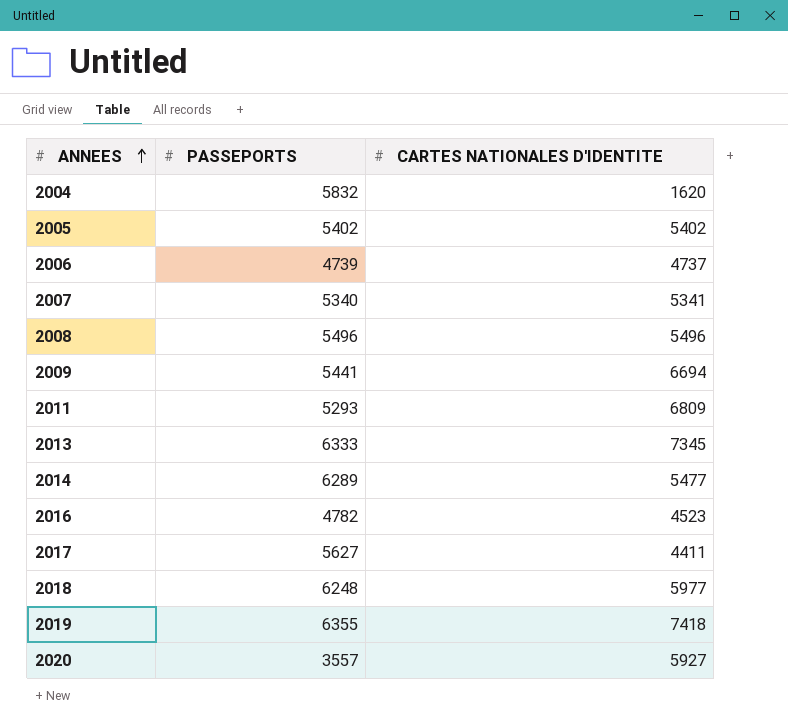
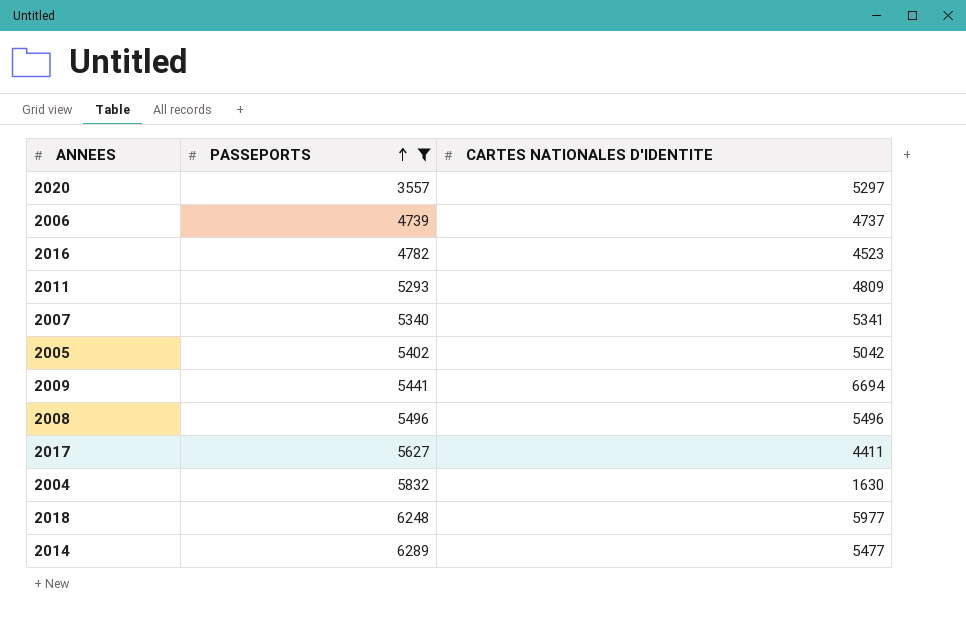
filter: none -> PASSEPORTS <= 6289
row order: ANNEES ascending -> PASSEPORTS ascending
2020 | CARTES NATIONALES D'IDENTITE: 5927 -> 5297
2011 | CARTES NATIONALES D'IDENTITE: 6809 -> 4809
2005 | CARTES NATIONALES D'IDENTITE: 5402 -> 5042
2004 | CARTES NATIONALES D'IDENTITE: 1620 -> 1630

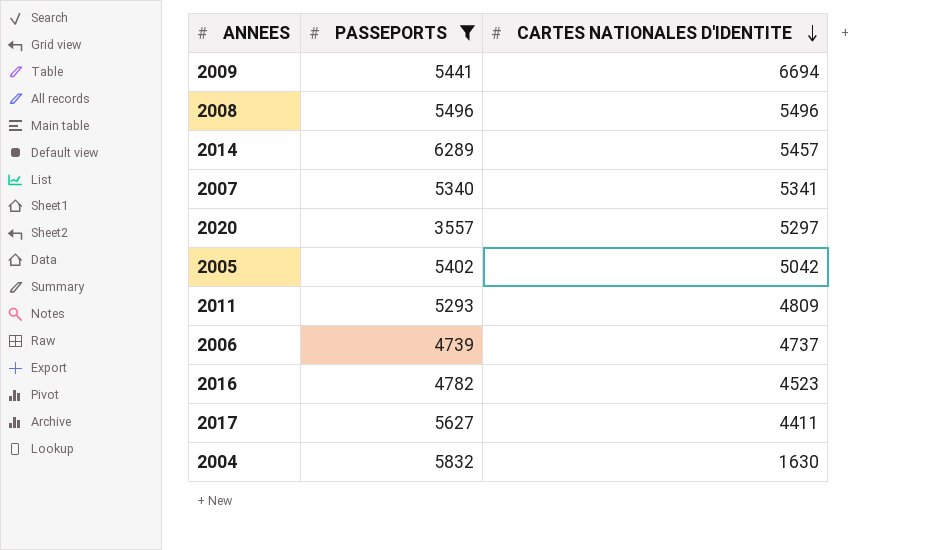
row order: PASSEPORTS ascending -> CARTES NATIONALES D'IDENTITE descending
row 2018: 6248 | 5977 -> none
2014 | CARTES NATIONALES D'IDENTITE: 5477 -> 5457

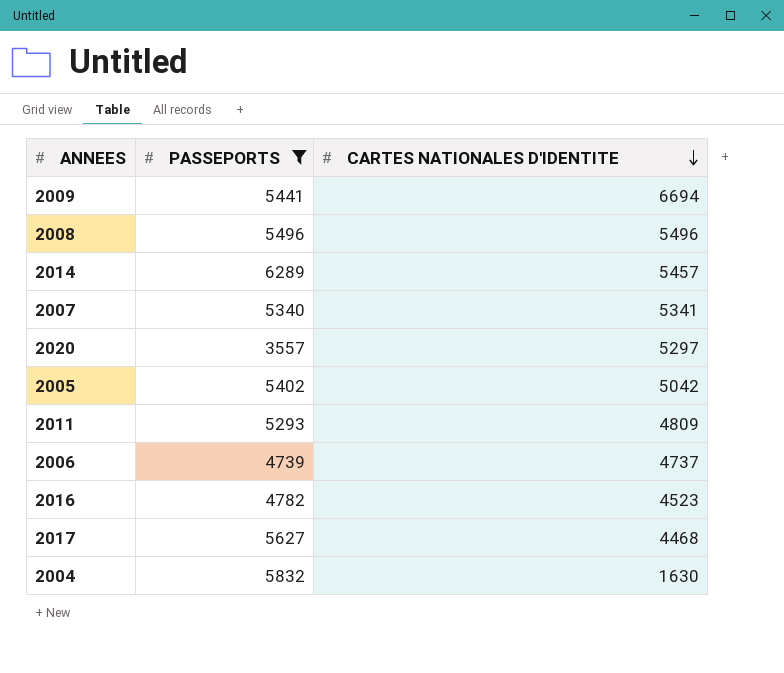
2017 | CARTES NATIONALES D'IDENTITE: 4411 -> 4468

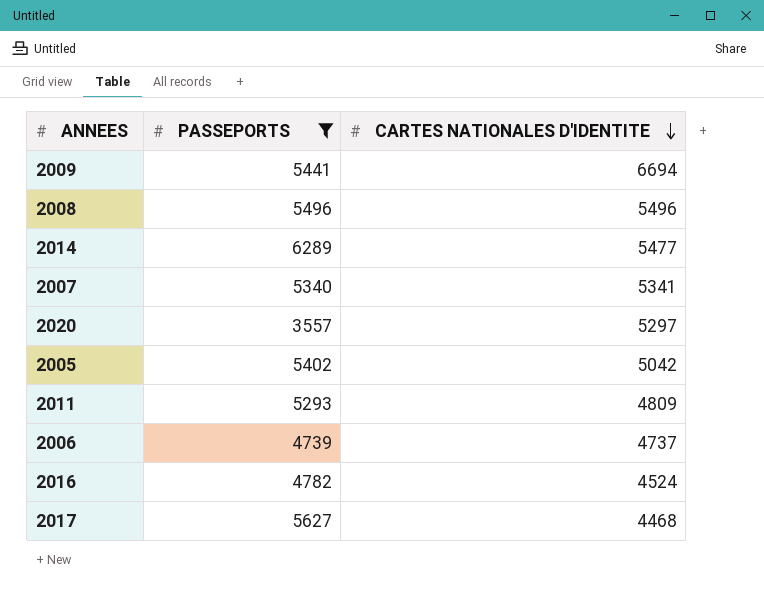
row 2004: 5832 | 1630 -> none
2014 | CARTES NATIONALES D'IDENTITE: 5457 -> 5477
2016 | CARTES NATIONALES D'IDENTITE: 4523 -> 4524

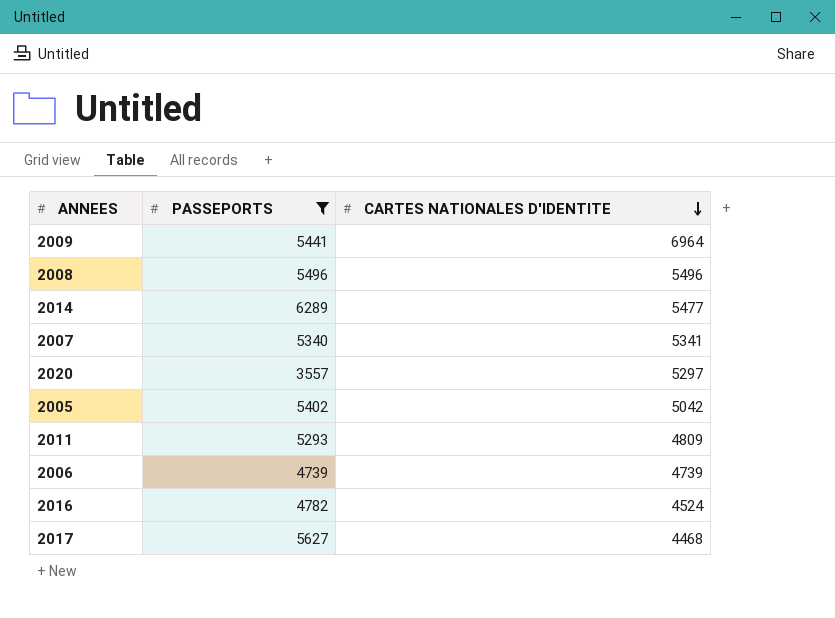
2009 | CARTES NATIONALES D'IDENTITE: 6694 -> 6964
2006 | CARTES NATIONALES D'IDENTITE: 4737 -> 4739

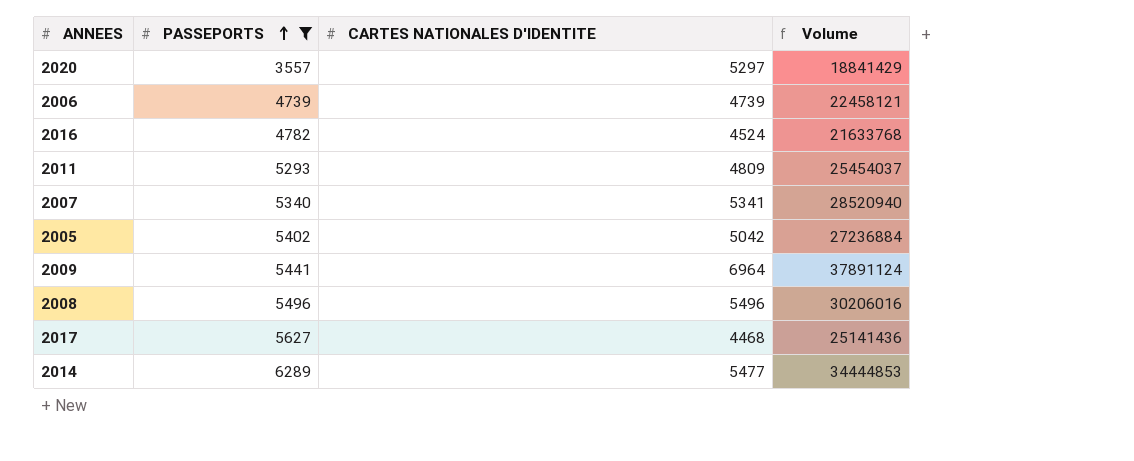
row order: CARTES NATIONALES D'IDENTITE descending -> PASSEPORTS ascending
column Volume | formula: none -> [PASSEPORTS] * [CARTES NATIONALES D'IDENTITE]

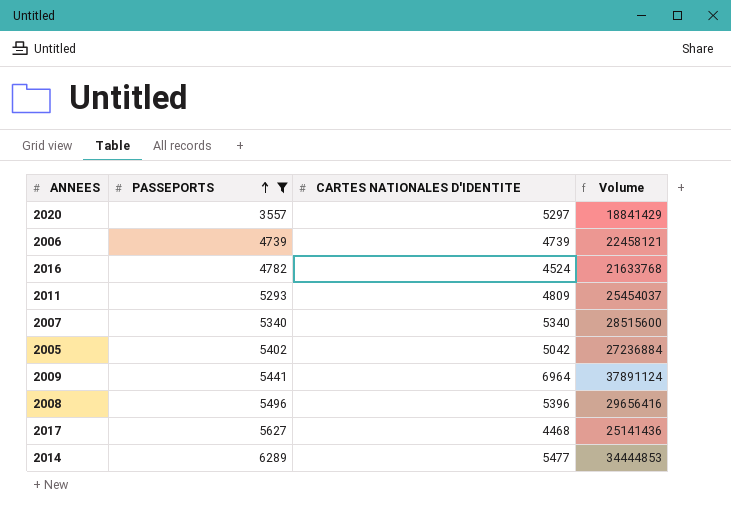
2007 | CARTES NATIONALES D'IDENTITE: 5341 -> 5340
2007 | Volume: 28520940 -> 28515600
2008 | CARTES NATIONALES D'IDENTITE: 5496 -> 5396
2008 | Volume: 30206016 -> 29656416

